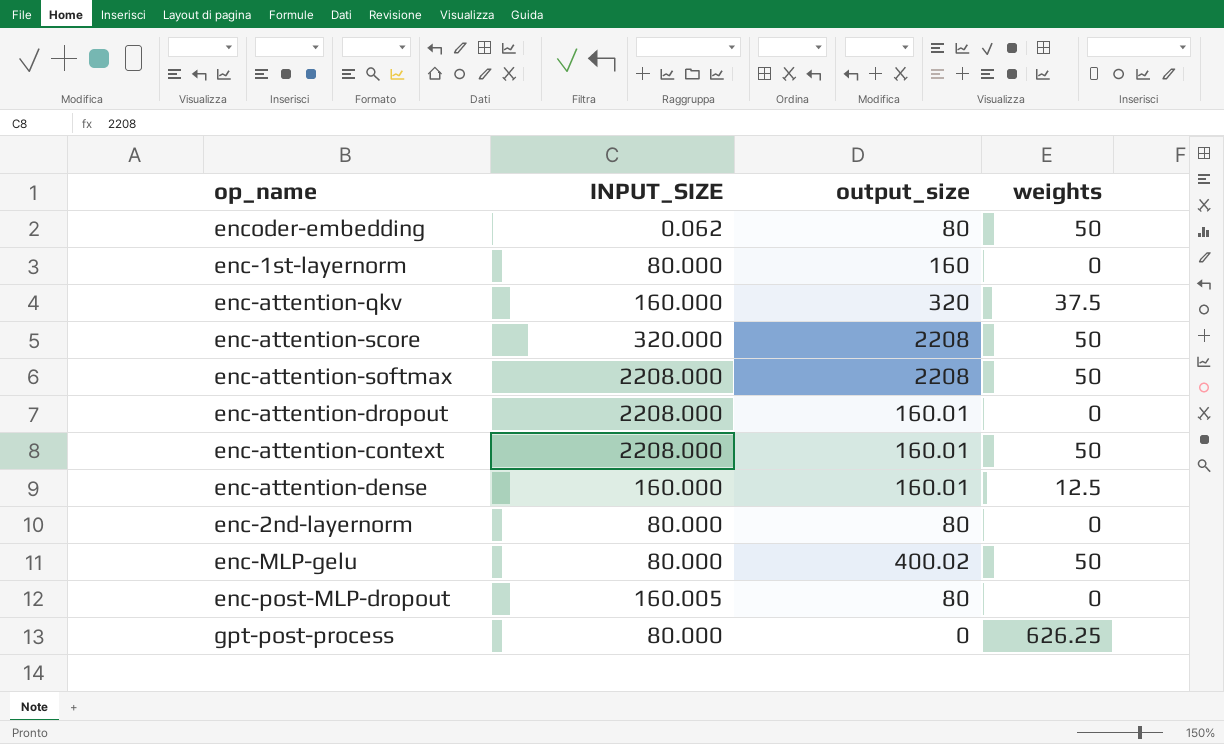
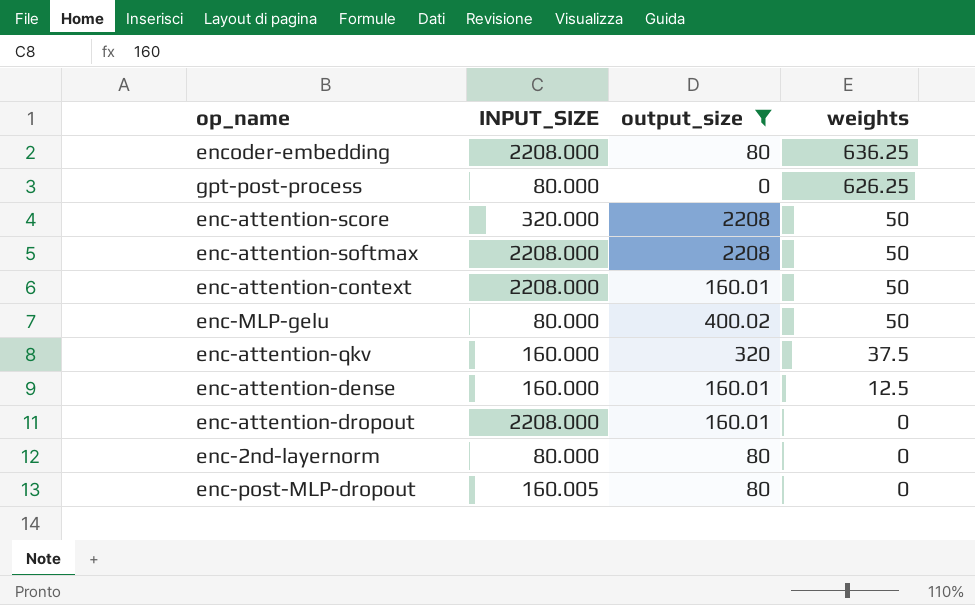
filter: none -> output_size != 160
row order: none -> weights descending
encoder-embedding | INPUT_SIZE: 0.062 -> 2208.000
encoder-embedding | weights: 50 -> 636.25

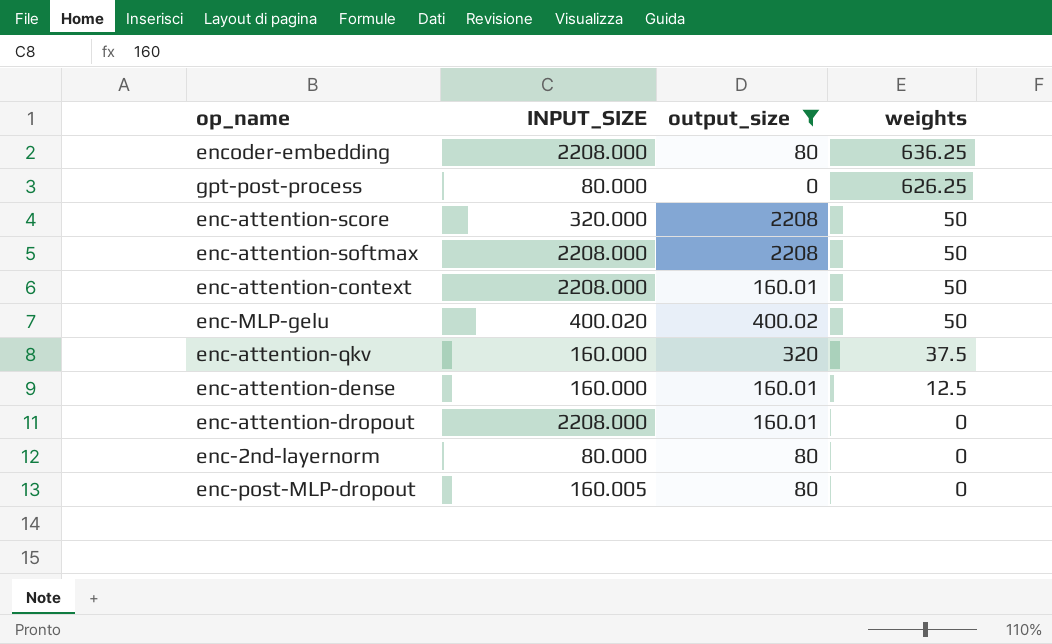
enc-MLP-gelu | INPUT_SIZE: 80.000 -> 400.020

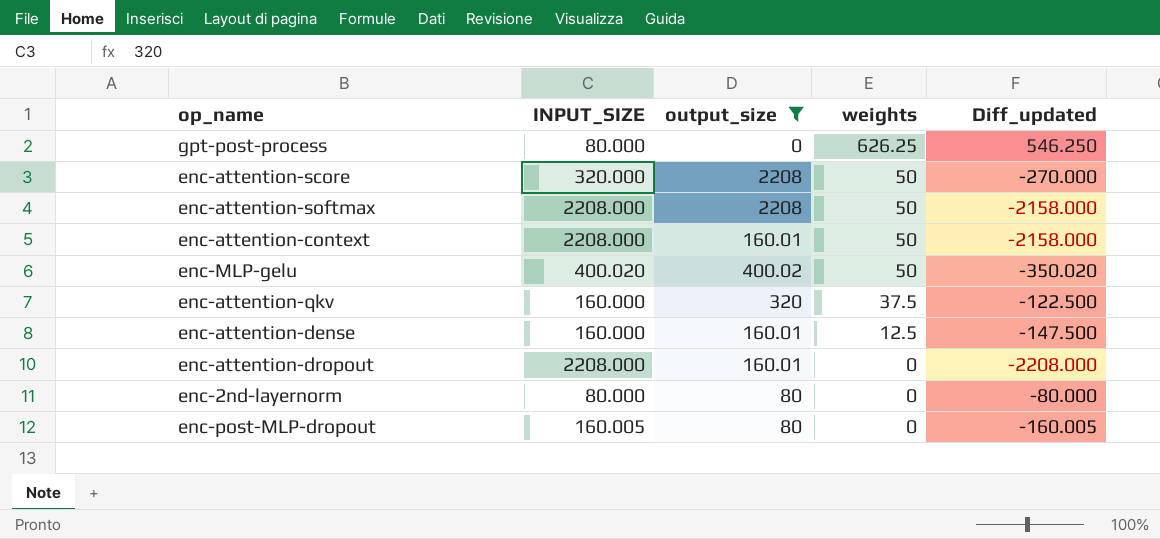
column Diff_updated | formula: none -> [weights] - [INPUT_SIZE]
row encoder-embedding: 2208.000 | 80 | 636.25 -> none

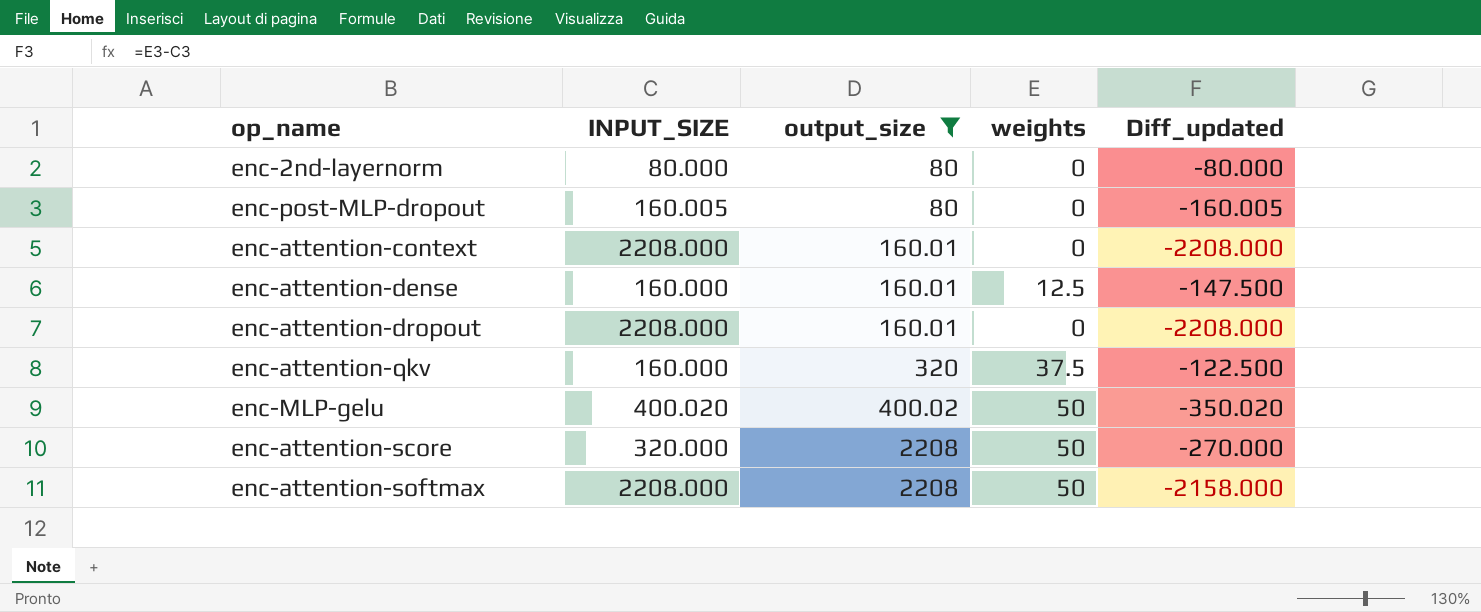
row order: weights descending -> output_size ascending
row gpt-post-process: 80.000 | 0 | 626.25 | 546.250 -> none
enc-attention-context | weights: 50 -> 0
enc-attention-context | Diff_updated: -2158.000 -> -2208.000

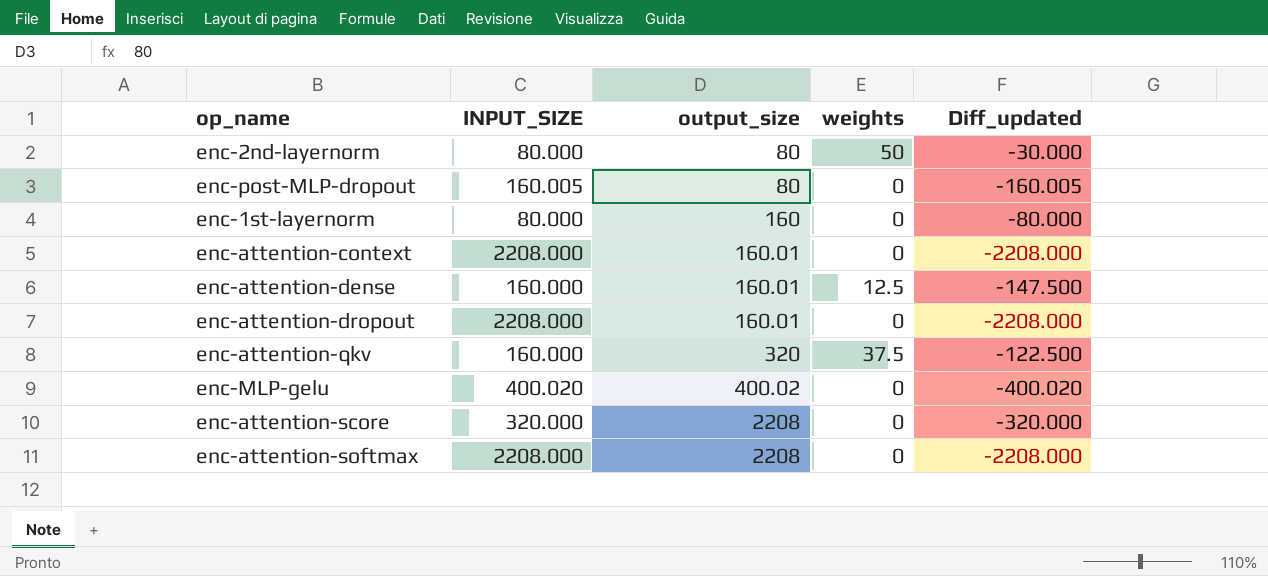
filter: output_size != 160 -> none
enc-2nd-layernorm | weights: 0 -> 50
enc-2nd-layernorm | Diff_updated: -80.000 -> -30.000
enc-MLP-gelu | weights: 50 -> 0
enc-MLP-gelu | Diff_updated: -350.020 -> -400.020
enc-attention-score | weights: 50 -> 0
enc-attention-score | Diff_updated: -270.000 -> -320.000
enc-attention-softmax | weights: 50 -> 0
enc-attention-softmax | Diff_updated: -2158.000 -> -2208.000

